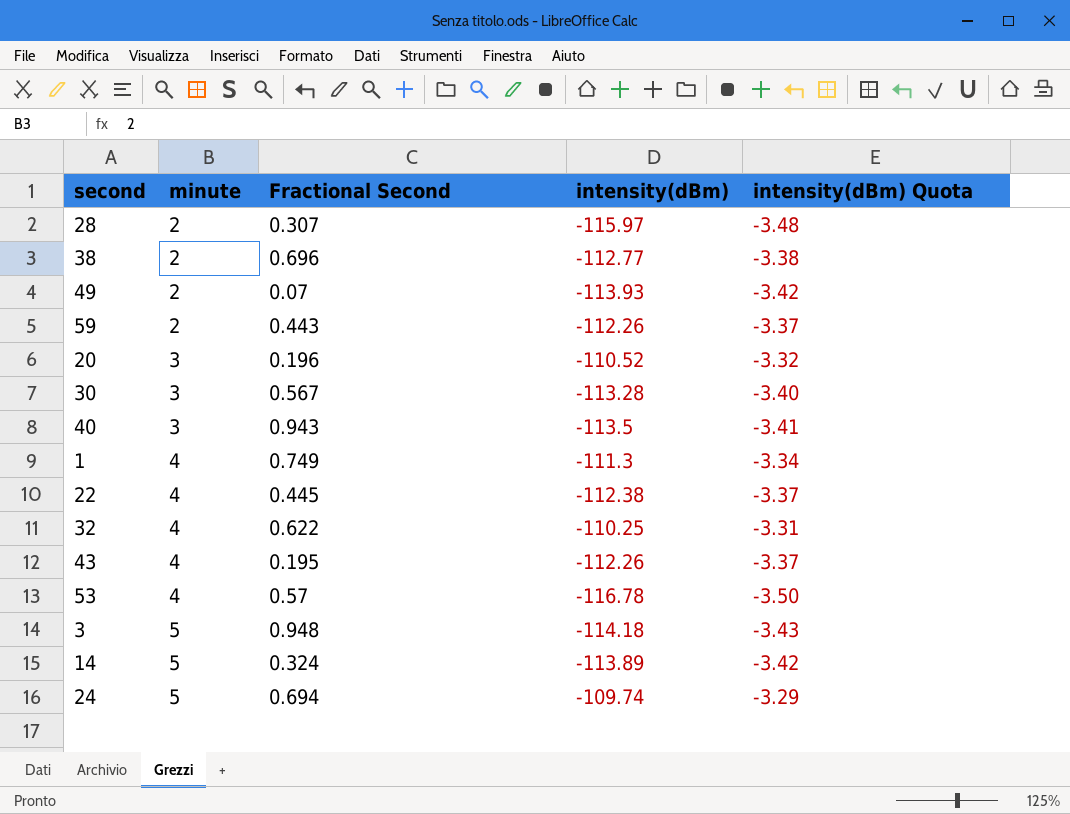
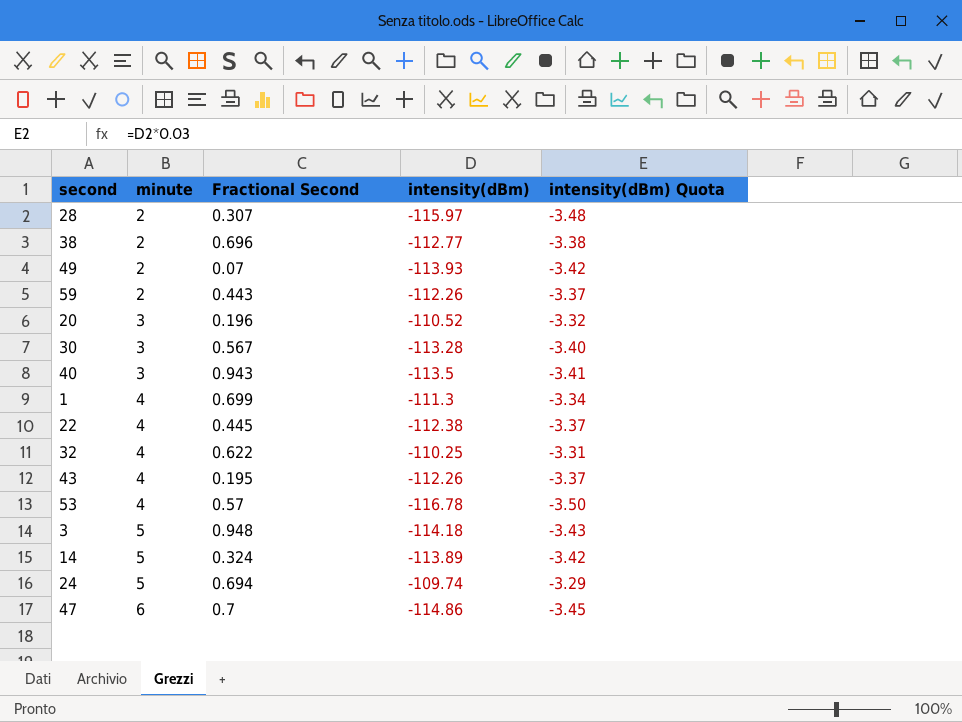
1 | Fractional Second: 0.749 -> 0.699
row 47: none -> 6 | 0.7 | -114.86 | -3.45

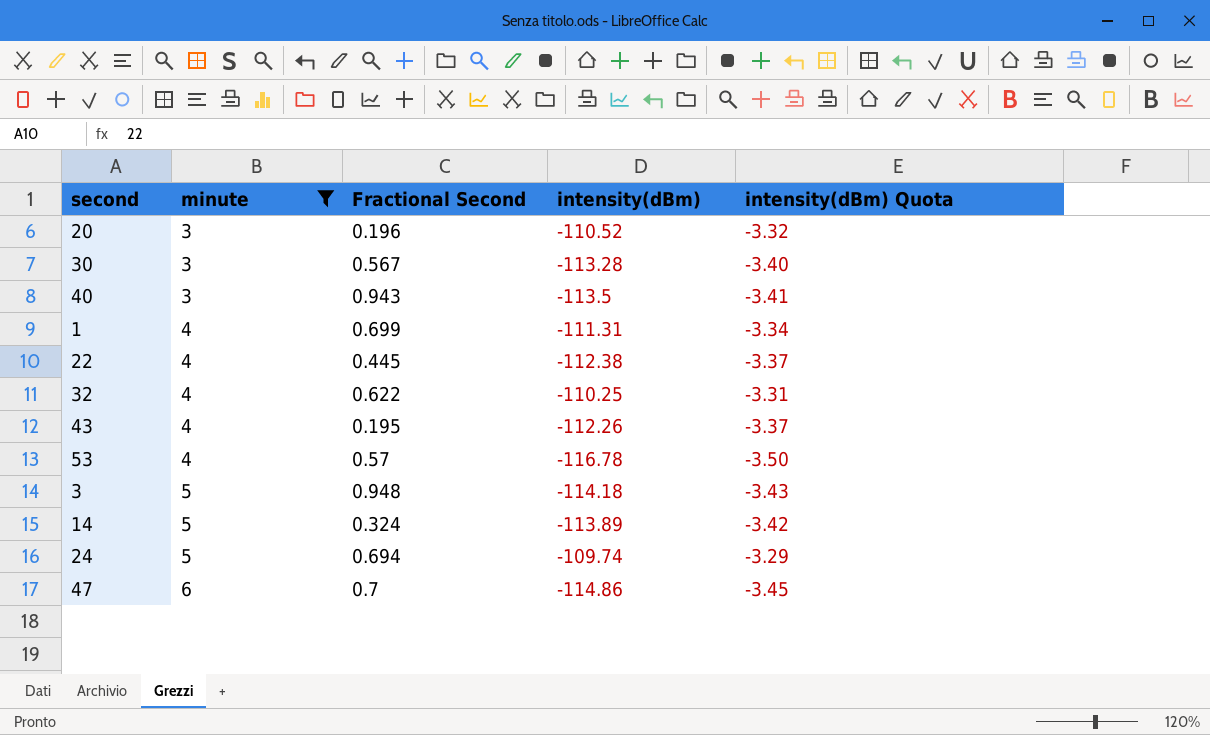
filter: none -> minute != 2
1 | intensity(dBm): -111.3 -> -111.31

